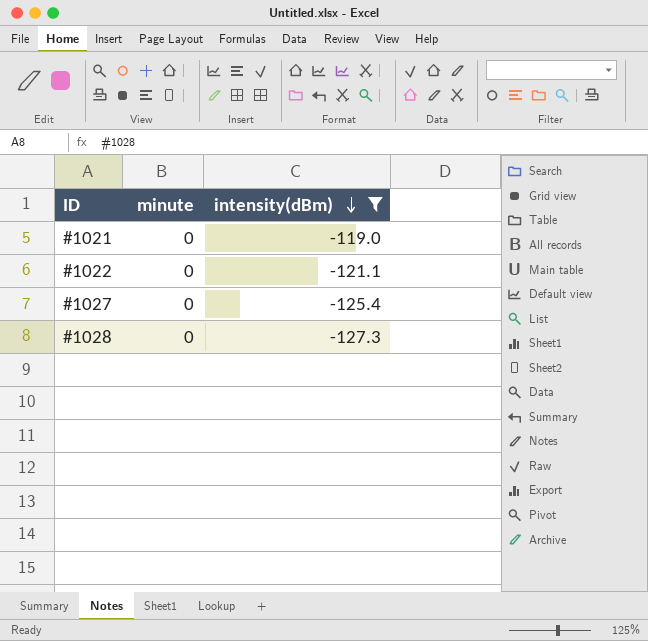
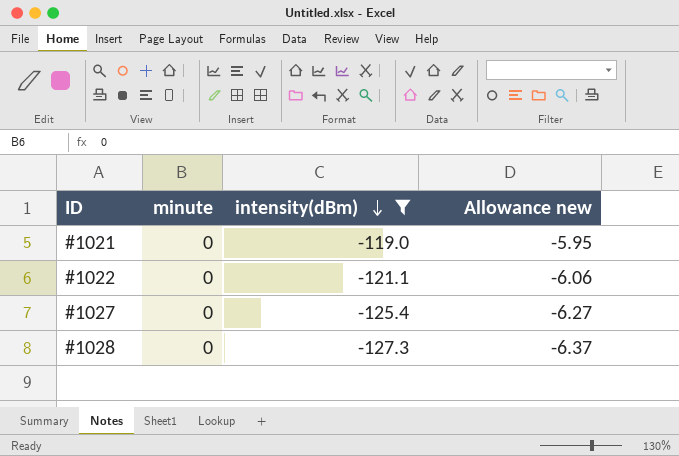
column Allowance new | formula: none -> [intensity(dBm)] * 0.05

